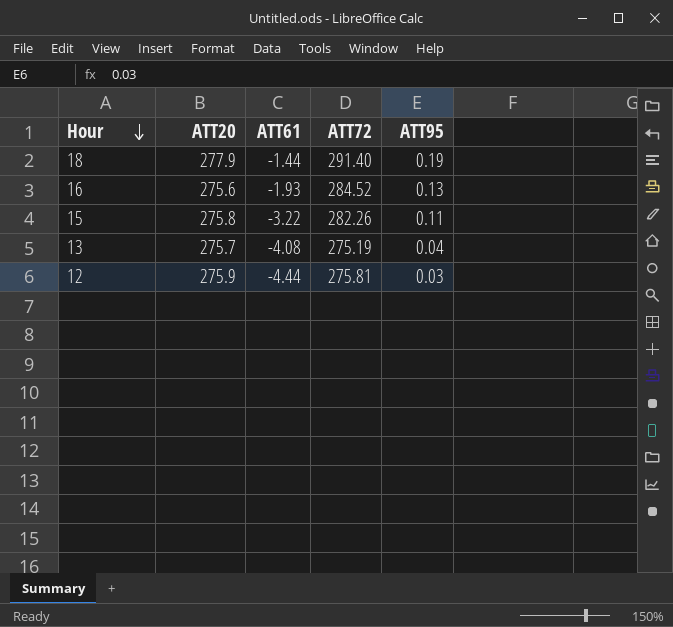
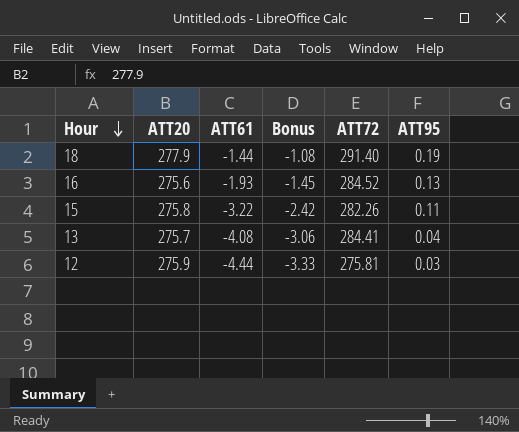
column Bonus | formula: none -> [ATT61] * 0.75
13 | ATT72: 275.19 -> 284.41

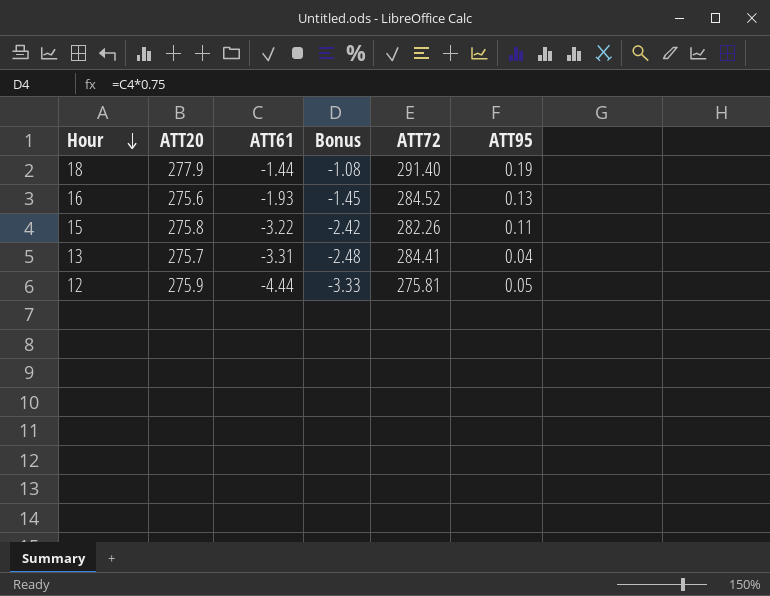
13 | ATT61: -4.08 -> -3.31
13 | Bonus: -3.06 -> -2.48
12 | ATT95: 0.03 -> 0.05

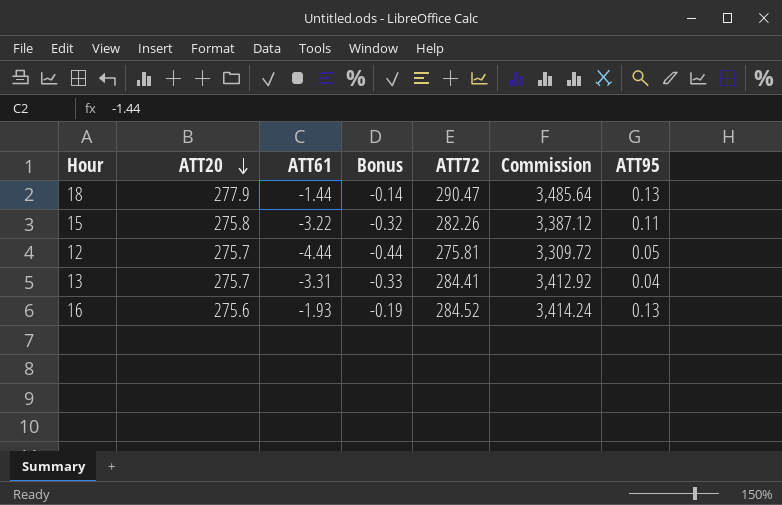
row order: Hour descending -> ATT20 descending
column Bonus | formula: [ATT61] * 0.75 -> [ATT61] * 0.1
column Commission | formula: none -> [ATT72] * 12
18 | ATT72: 291.40 -> 290.47
18 | ATT95: 0.19 -> 0.13
12 | ATT20: 275.9 -> 275.7

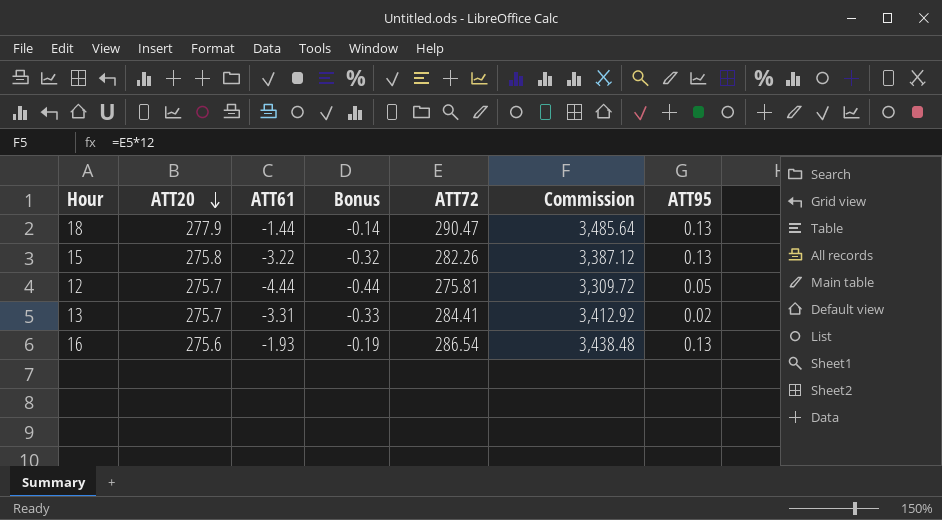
15 | ATT95: 0.11 -> 0.13
13 | ATT95: 0.04 -> 0.02
16 | ATT72: 284.52 -> 286.54
16 | Commission: 3,414.24 -> 3,438.48

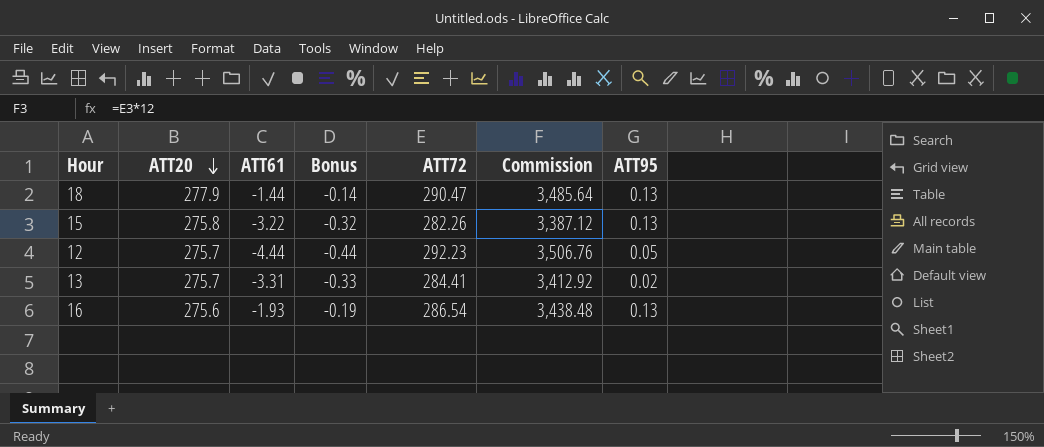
12 | ATT72: 275.81 -> 292.23
12 | Commission: 3,309.72 -> 3,506.76

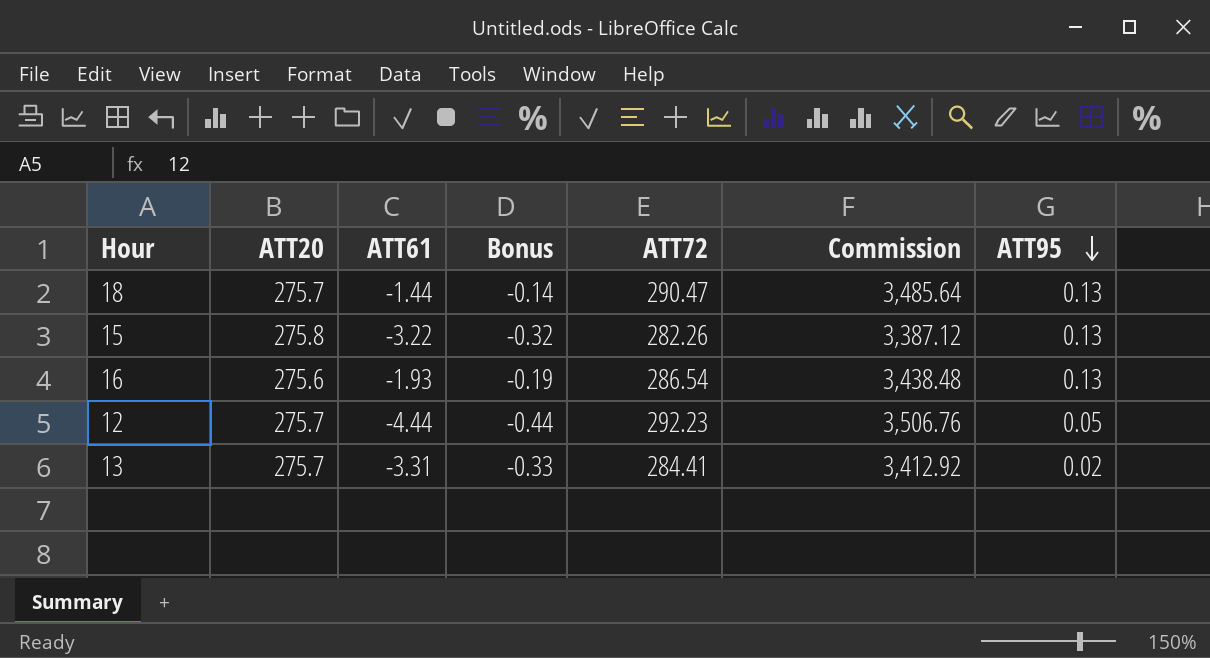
row order: ATT20 descending -> ATT95 descending
18 | ATT20: 277.9 -> 275.7

